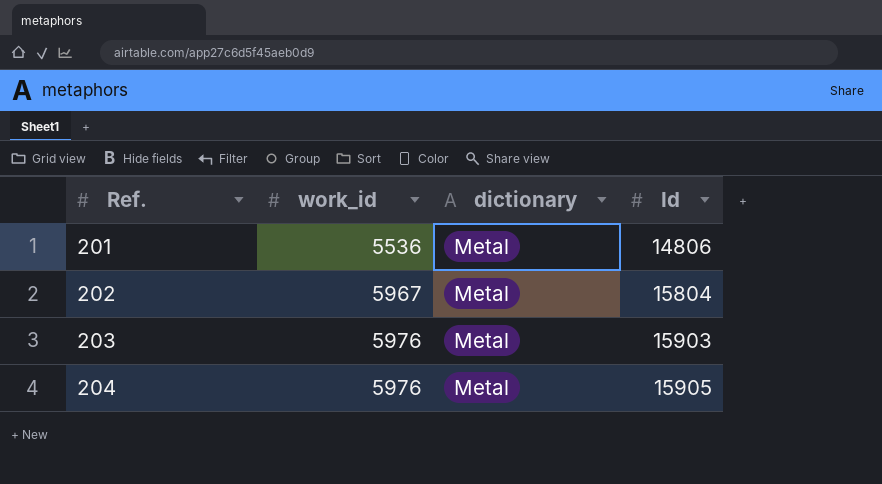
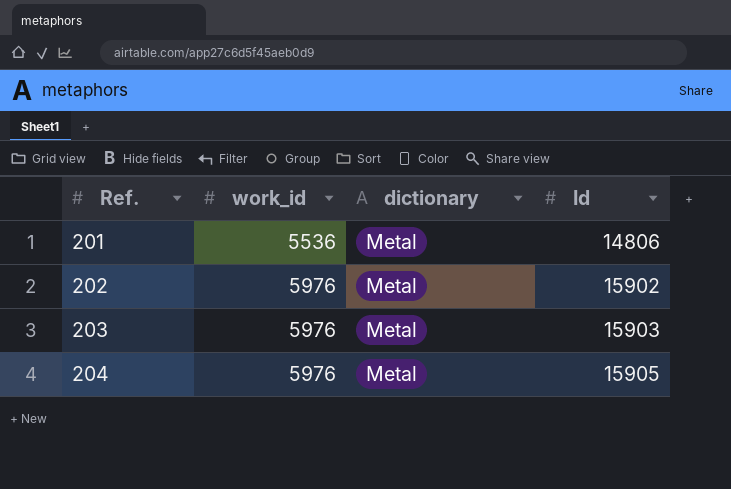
202 | work_id: 5967 -> 5976
202 | Id: 15804 -> 15902

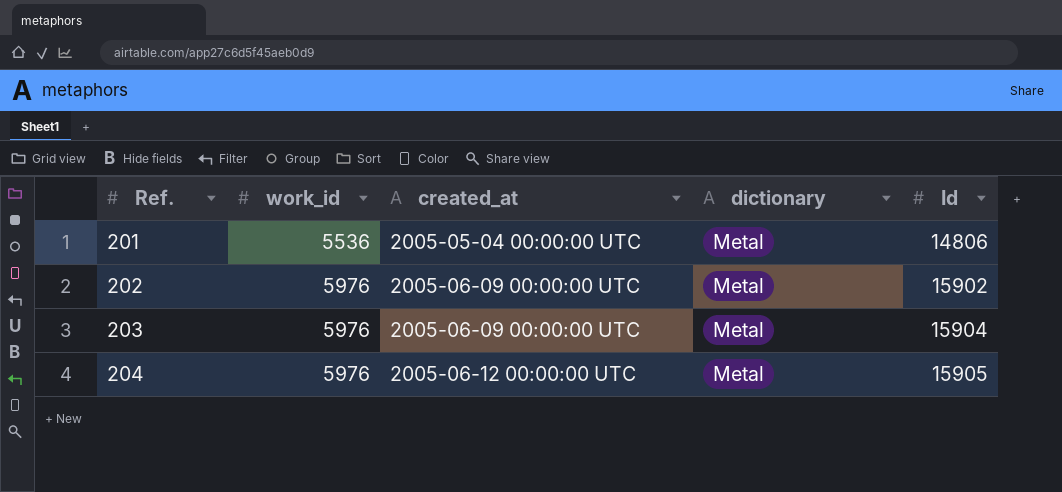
column created_at | position: none -> 3
203 | Id: 15903 -> 15904

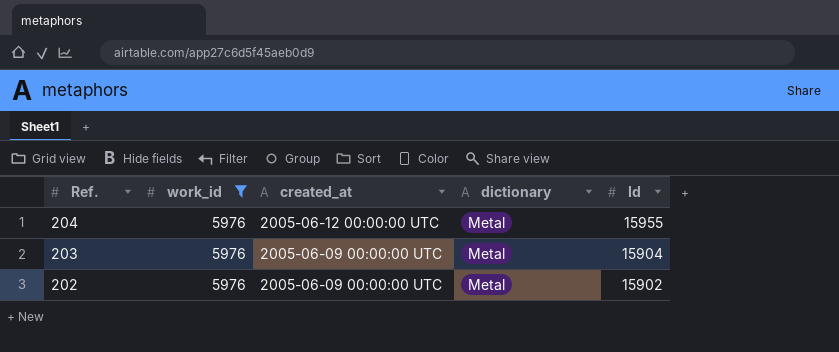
filter: none -> work_id = 5976
row order: Ref. ascending -> Ref. descending
204 | Id: 15905 -> 15955

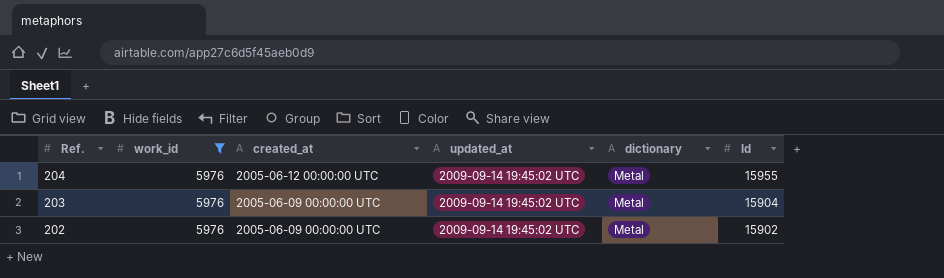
column updated_at | position: none -> 4

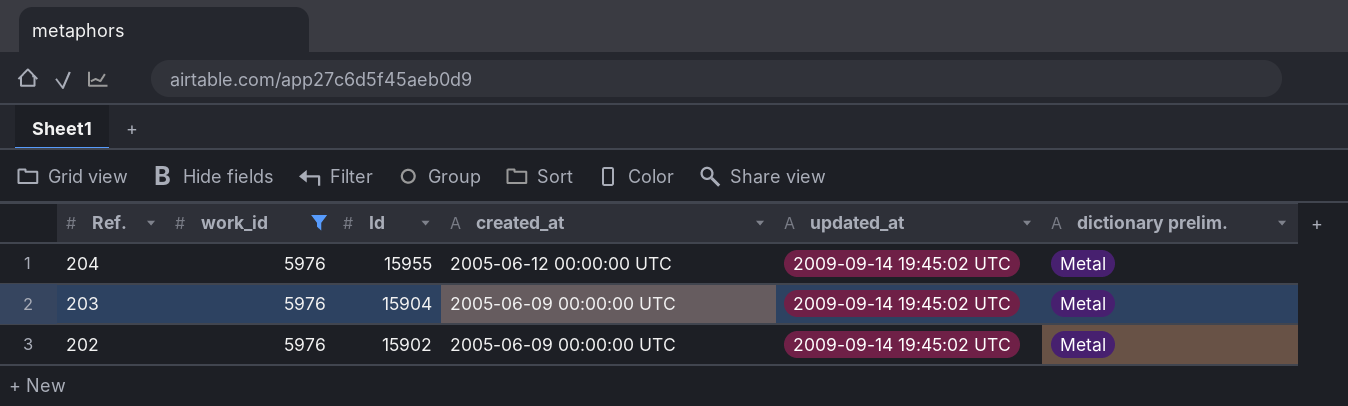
column Id | position: 6 -> 3
column name: dictionary -> dictionary prelim.

